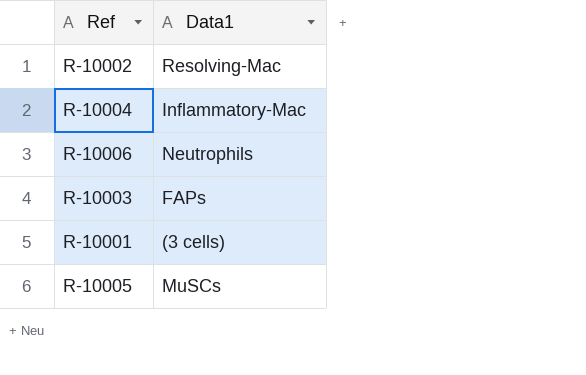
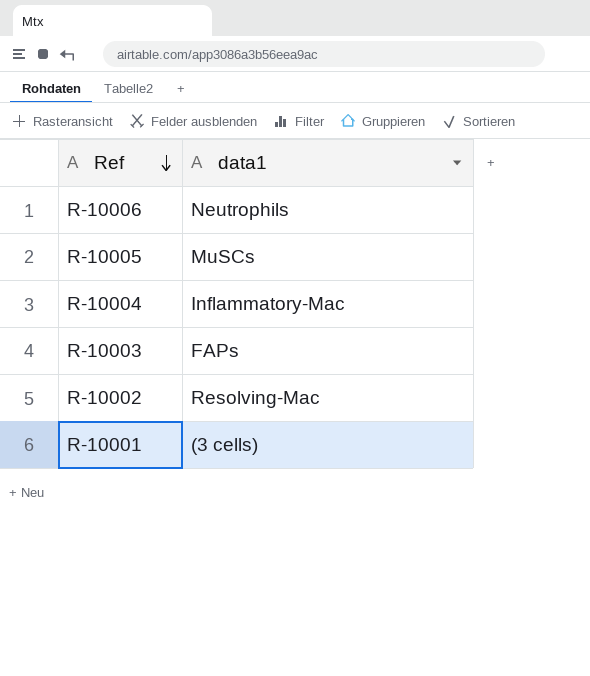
row order: none -> Ref descending
column name: Data1 -> data1

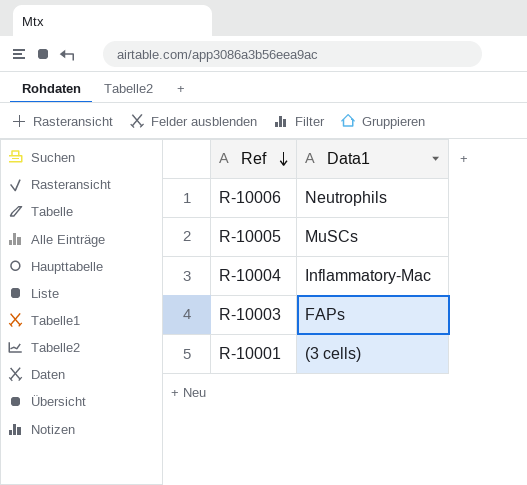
column name: data1 -> Data1
row R-10002: Resolving-Mac -> none

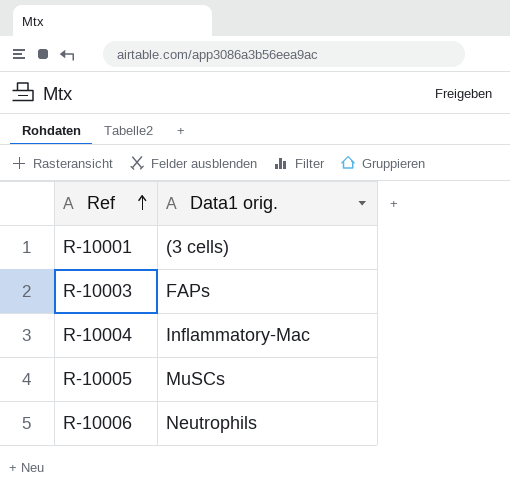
row order: Ref descending -> Ref ascending
column name: Data1 -> Data1 orig.

